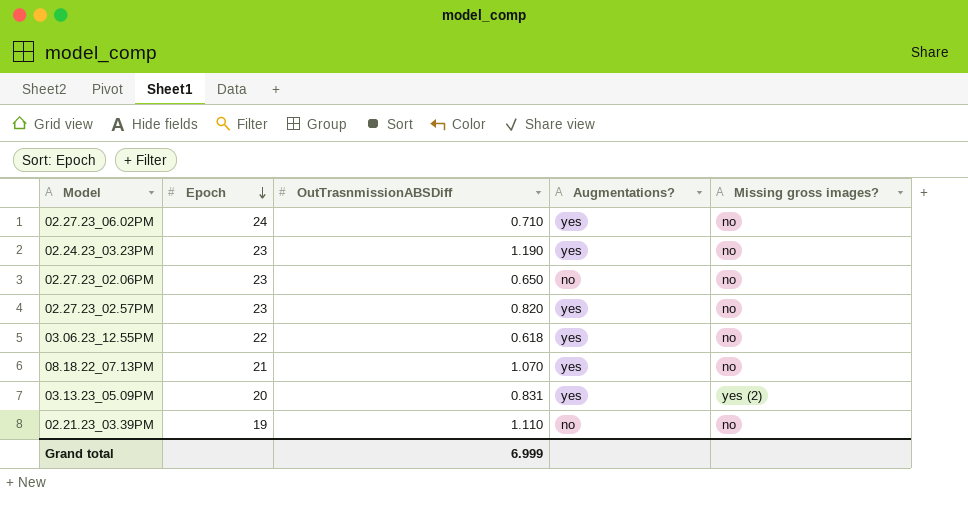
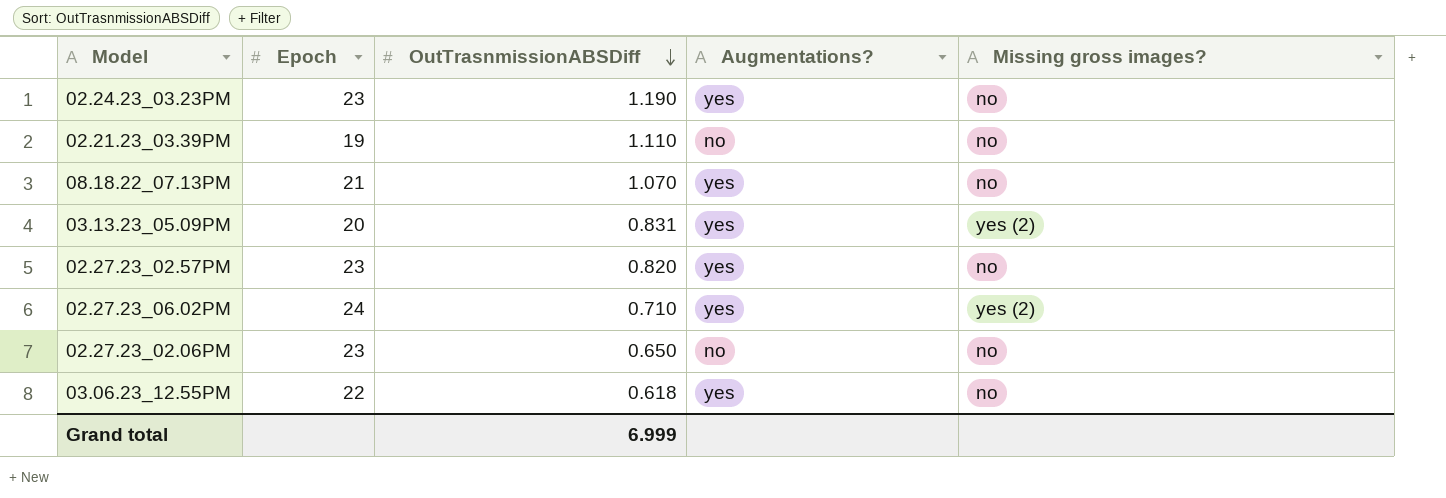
row order: Epoch descending -> OutTrasnmissionABSDiff descending
02.27.23_06.02PM | Missing gross images?: no -> yes (2)

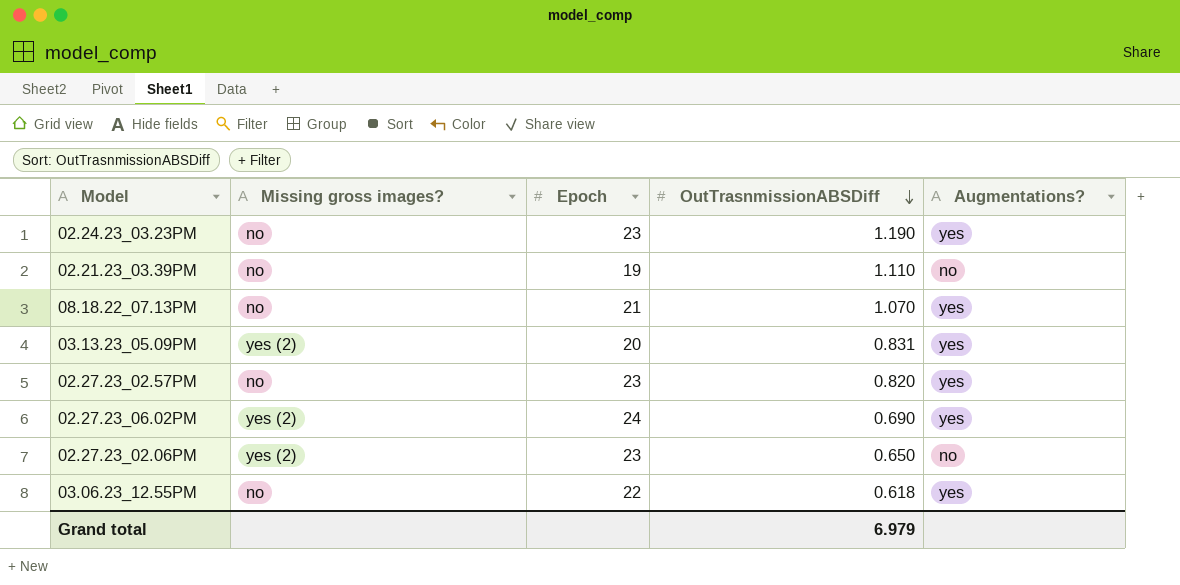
column Missing gross images? | position: 5 -> 2
02.27.23_06.02PM | OutTrasnmissionABSDiff: 0.710 -> 0.690
02.27.23_02.06PM | Missing gross images?: no -> yes (2)
Grand total | OutTrasnmissionABSDiff: 6.999 -> 6.979

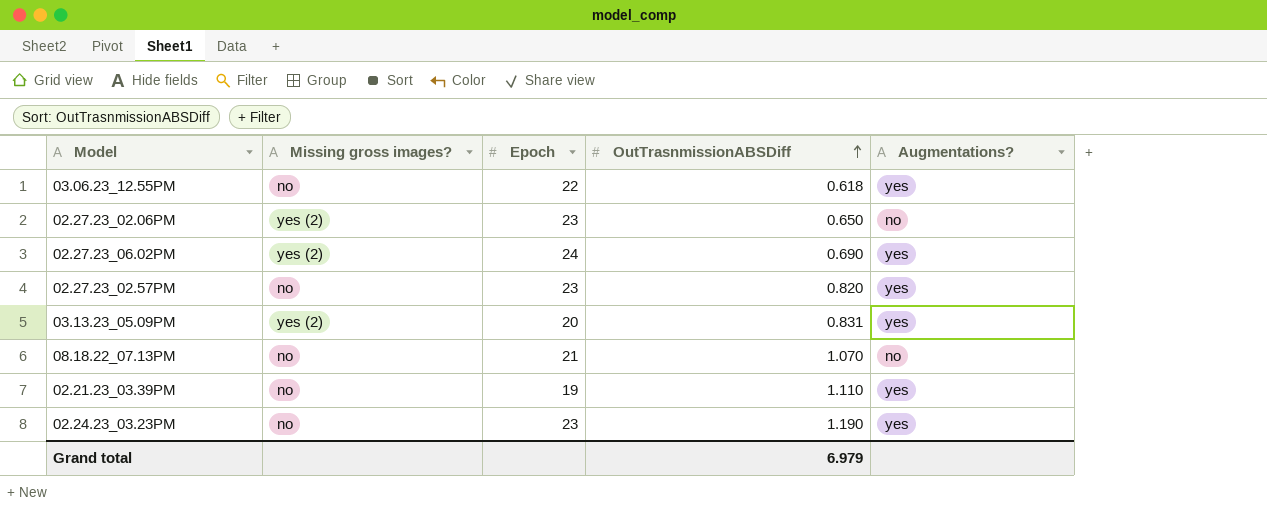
row order: OutTrasnmissionABSDiff descending -> OutTrasnmissionABSDiff ascending
08.18.22_07.13PM | Augmentations?: yes -> no
02.21.23_03.39PM | Augmentations?: no -> yes

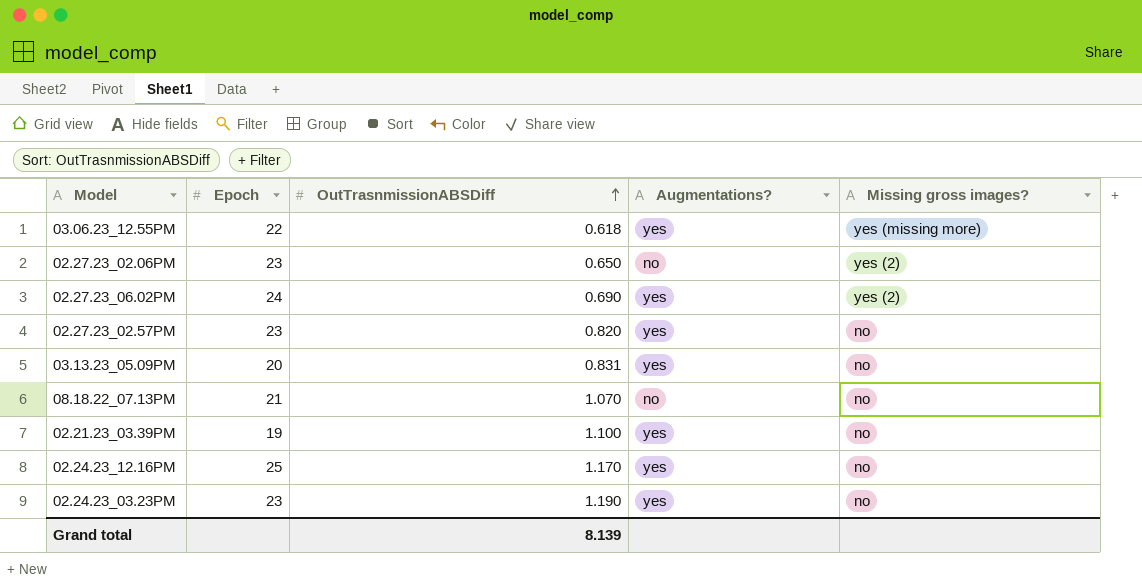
column Missing gross images? | position: 2 -> 5
03.06.23_12.55PM | Missing gross images?: no -> yes (missing more)
03.13.23_05.09PM | Missing gross images?: yes (2) -> no
02.21.23_03.39PM | OutTrasnmissionABSDiff: 1.110 -> 1.100
row 02.24.23_12.16PM: none -> 25 | 1.170 | yes | no
Grand total | OutTrasnmissionABSDiff: 6.979 -> 8.139

